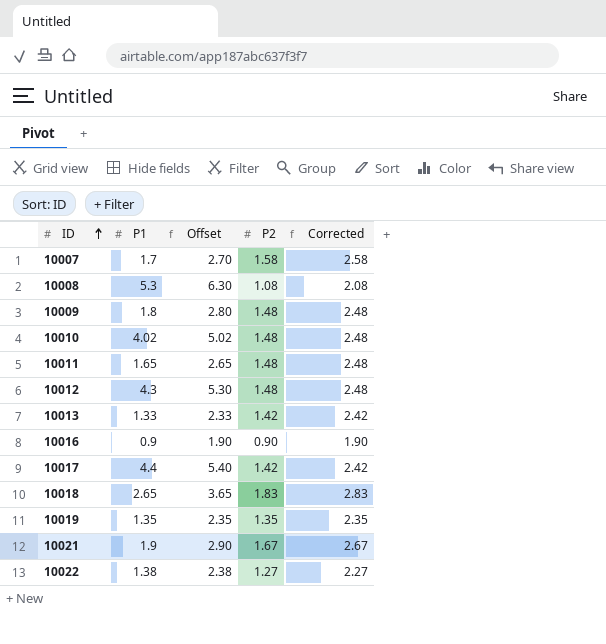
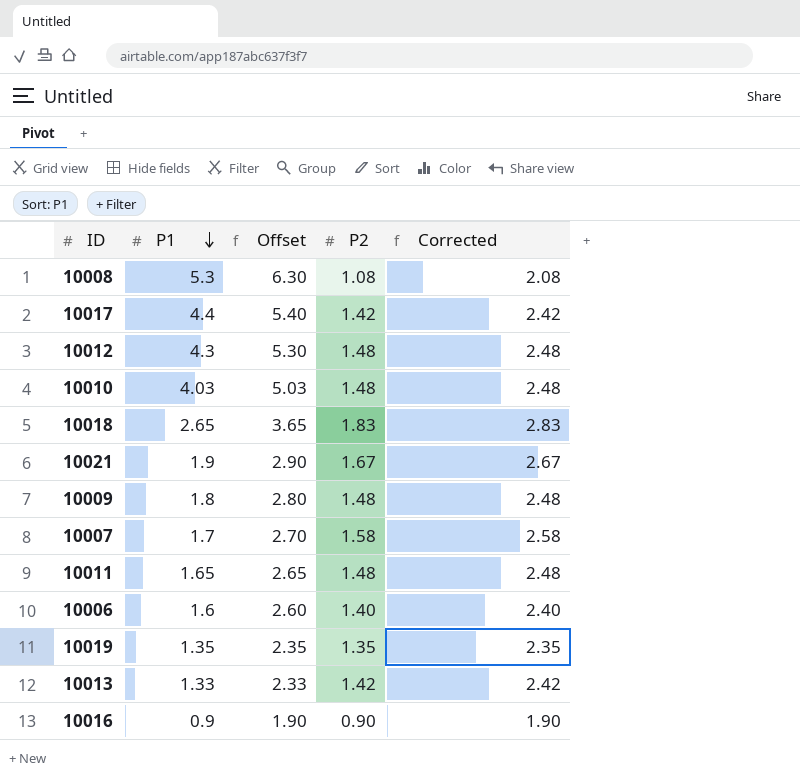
row order: ID ascending -> P1 descending
row 10022: 1.38 | 2.38 | 1.27 | 2.27 -> none
10010 | P1: 4.02 -> 4.03
10010 | Offset: 5.02 -> 5.03
row 10006: none -> 1.6 | 2.60 | 1.40 | 2.40

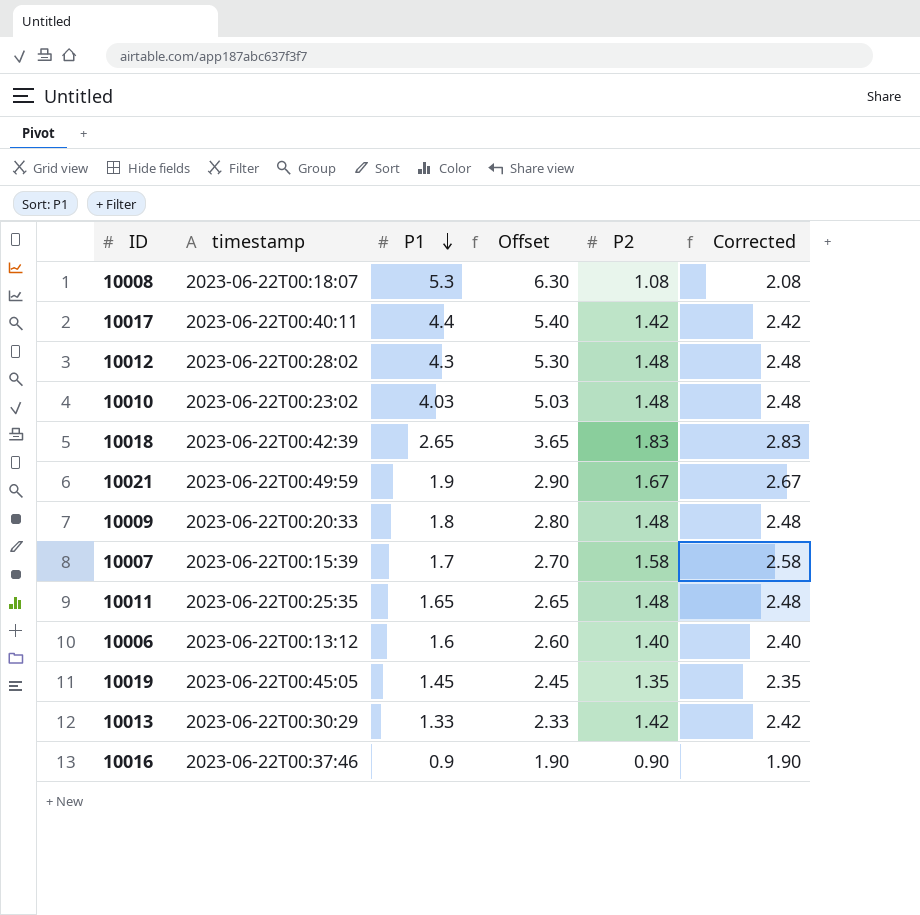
column timestamp | position: none -> 2
10019 | P1: 1.35 -> 1.45
10019 | Offset: 2.35 -> 2.45

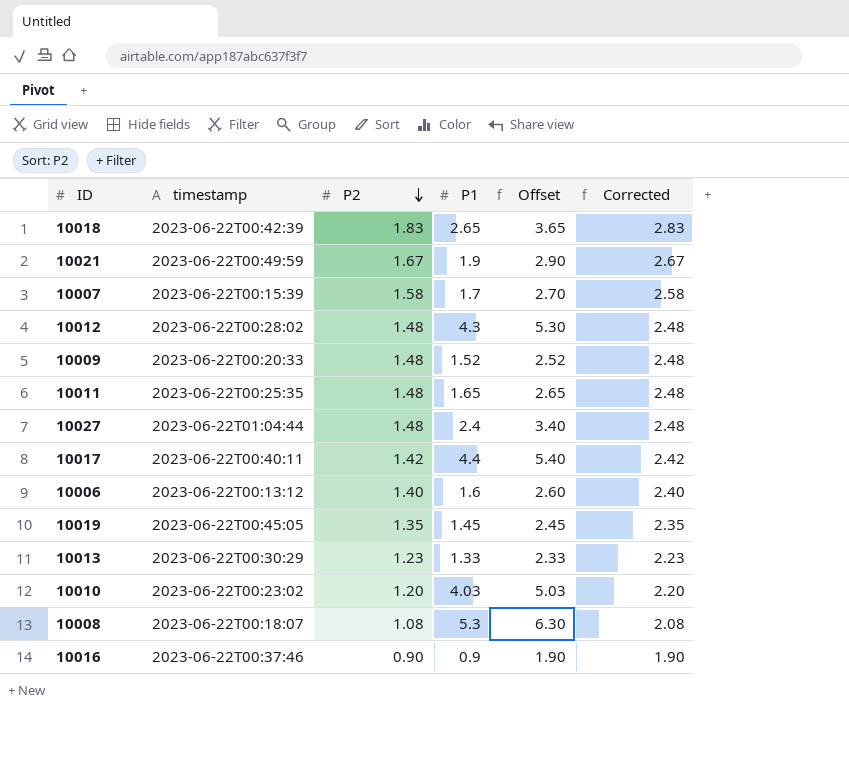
row order: P1 descending -> P2 descending
column P2 | position: 5 -> 3
10009 | P1: 1.8 -> 1.52
10009 | Offset: 2.80 -> 2.52
row 10027: none -> 2023-06-22T01:04:44 | 1.48 | 2.4 | 3.40 | 2.48
10013 | P2: 1.42 -> 1.23
10013 | Corrected: 2.42 -> 2.23
10010 | P2: 1.48 -> 1.20
10010 | Corrected: 2.48 -> 2.20

